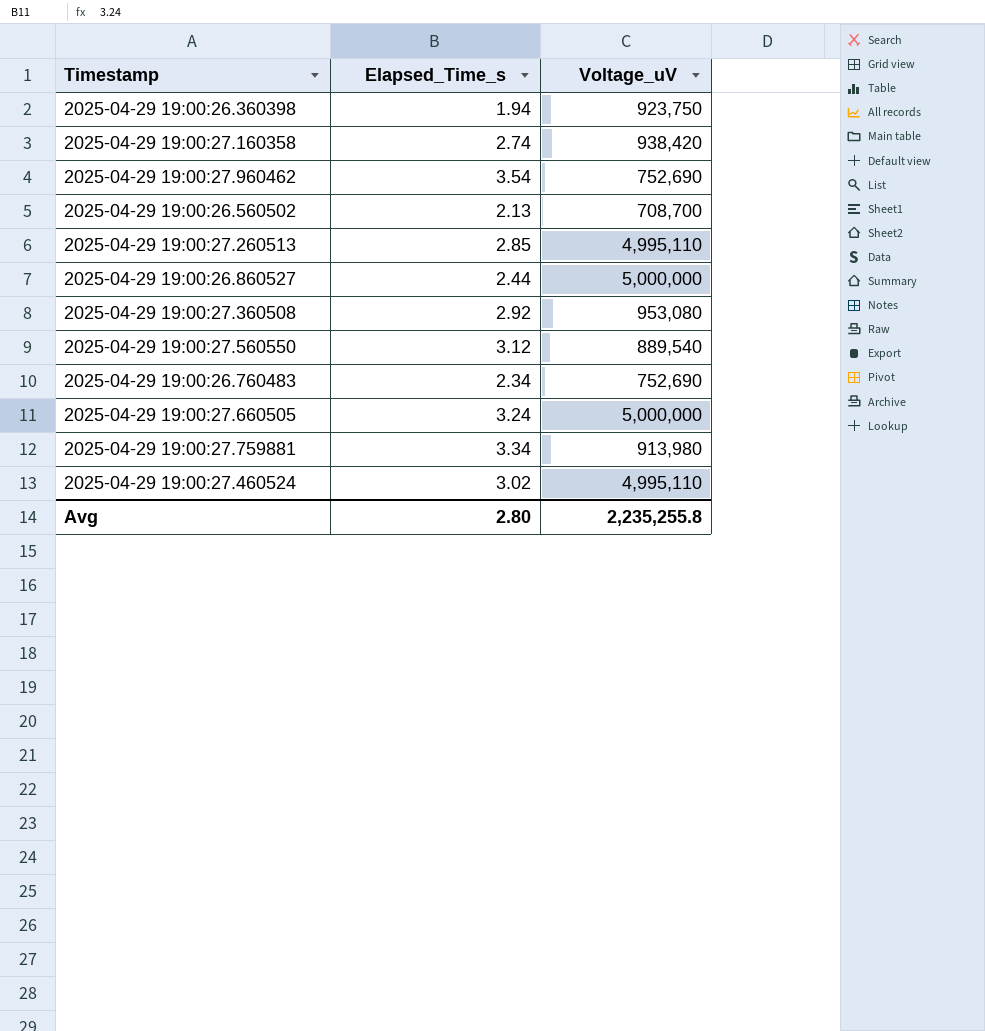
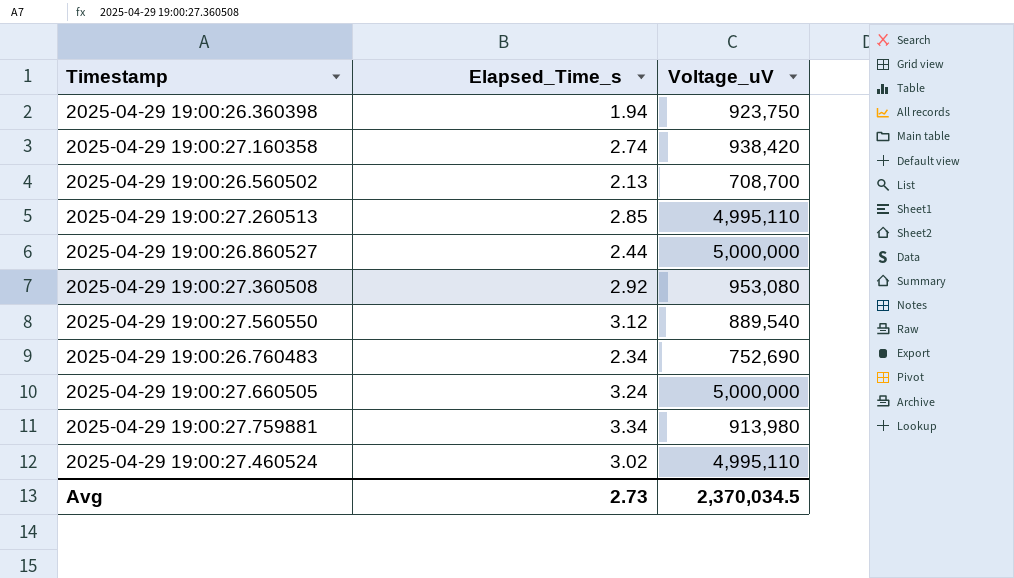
row 2025-04-29 19:00:27.960462: 3.54 | 752,690 -> none
Avg | Elapsed_Time_s: 2.80 -> 2.73
Avg | Voltage_uV: 2,235,255.8 -> 2,370,034.5

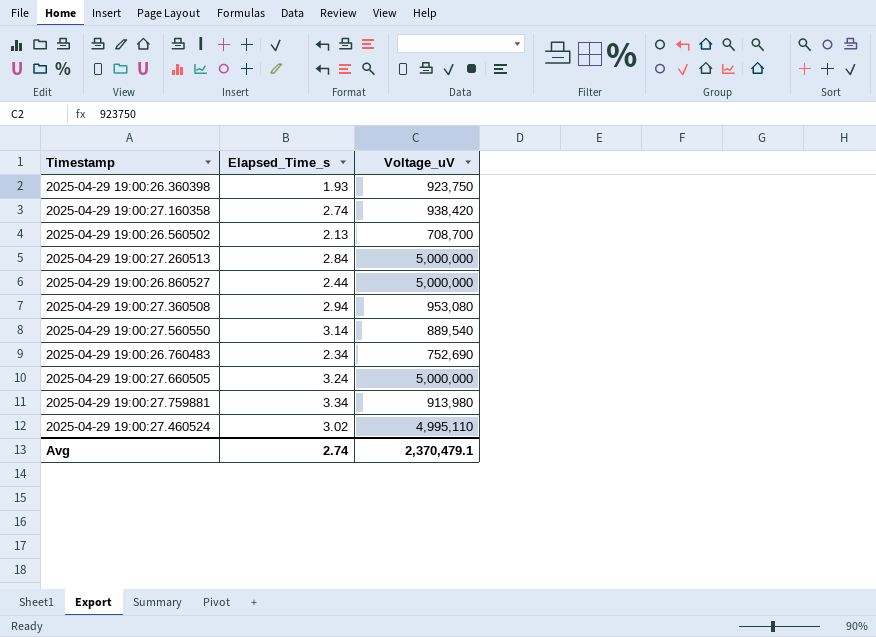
2025-04-29 19:00:26.360398 | Elapsed_Time_s: 1.94 -> 1.93
2025-04-29 19:00:27.260513 | Elapsed_Time_s: 2.85 -> 2.84
2025-04-29 19:00:27.260513 | Voltage_uV: 4,995,110 -> 5,000,000
2025-04-29 19:00:27.360508 | Elapsed_Time_s: 2.92 -> 2.94
2025-04-29 19:00:27.560550 | Elapsed_Time_s: 3.12 -> 3.14
Avg | Elapsed_Time_s: 2.73 -> 2.74
Avg | Voltage_uV: 2,370,034.5 -> 2,370,479.1

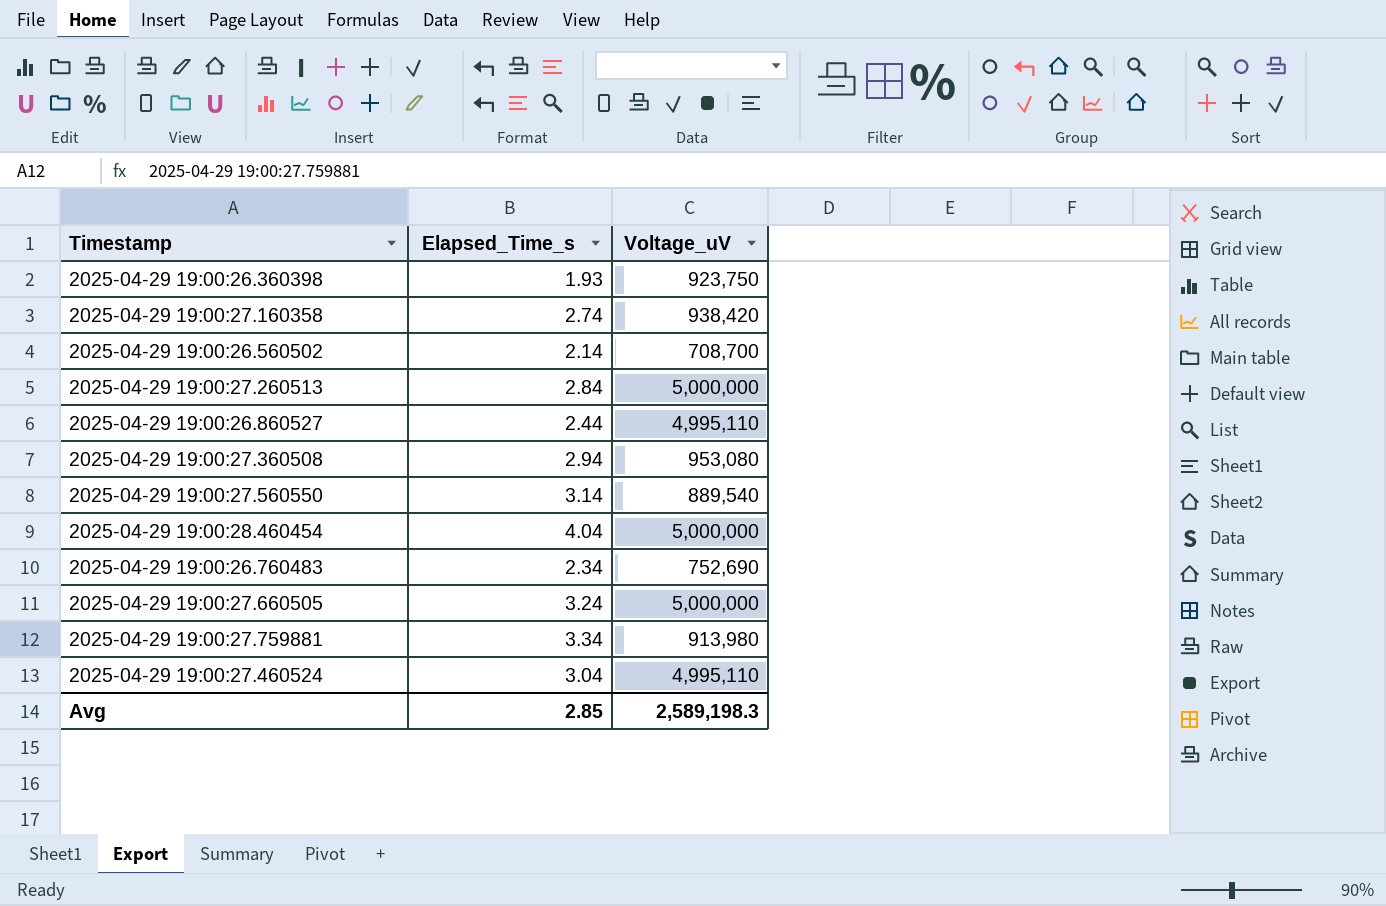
2025-04-29 19:00:26.560502 | Elapsed_Time_s: 2.13 -> 2.14
2025-04-29 19:00:26.860527 | Voltage_uV: 5,000,000 -> 4,995,110
row 2025-04-29 19:00:28.460454: none -> 4.04 | 5,000,000
2025-04-29 19:00:27.460524 | Elapsed_Time_s: 3.02 -> 3.04
Avg | Elapsed_Time_s: 2.74 -> 2.85
Avg | Voltage_uV: 2,370,479.1 -> 2,589,198.3

